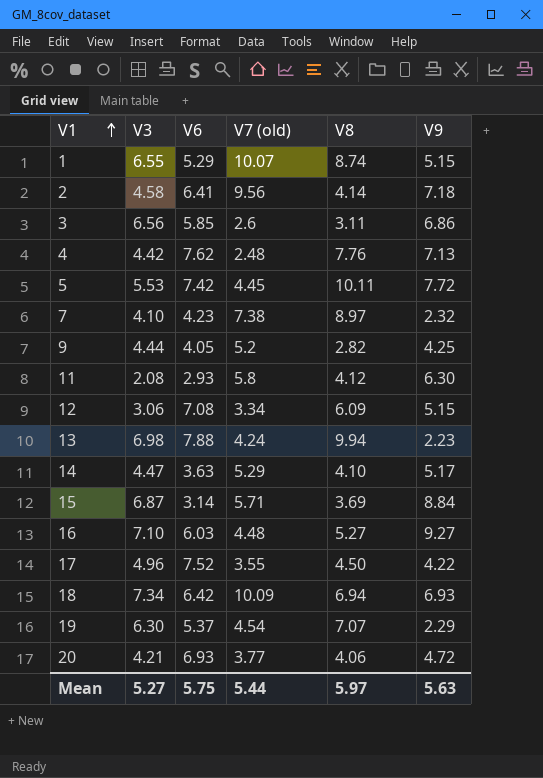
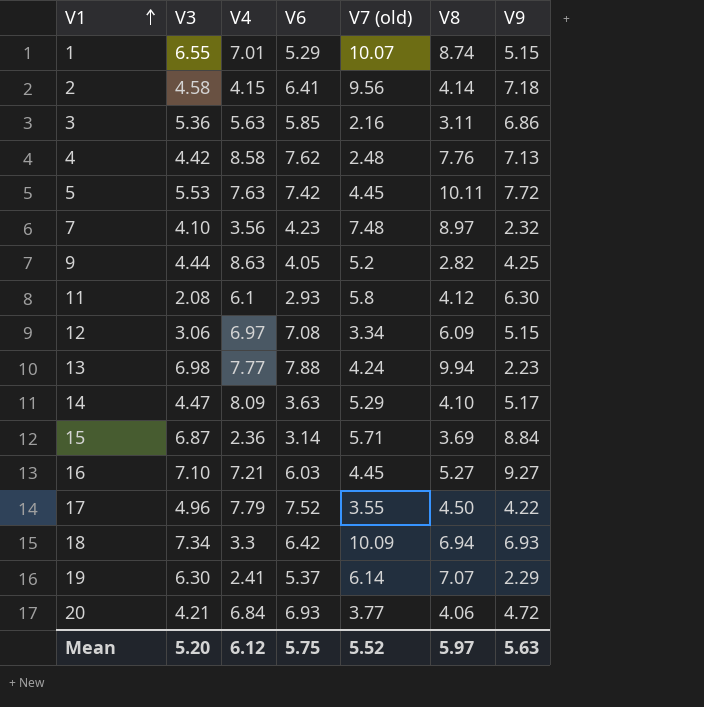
column V4 | position: none -> 3
3 | V3: 6.56 -> 5.36
3 | V7 (old): 2.6 -> 2.16
7 | V7 (old): 7.38 -> 7.48
16 | V7 (old): 4.48 -> 4.45
19 | V7 (old): 4.54 -> 6.14
Mean | V3: 5.27 -> 5.20
Mean | V7 (old): 5.44 -> 5.52

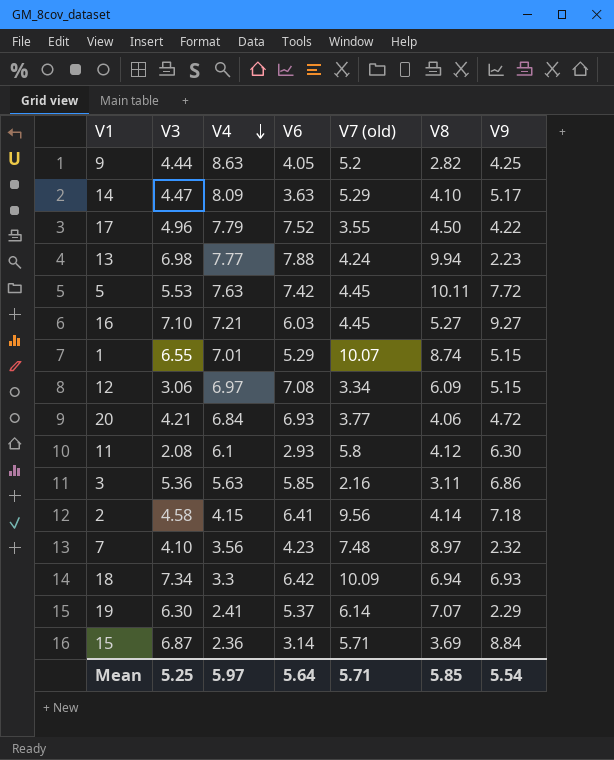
row order: V1 ascending -> V4 descending
row 4: 4.42 | 8.58 | 7.62 | 2.48 | 7.76 | 7.13 -> none
Mean | V3: 5.20 -> 5.25
Mean | V4: 6.12 -> 5.97
Mean | V6: 5.75 -> 5.64
Mean | V7 (old): 5.52 -> 5.71
Mean | V8: 5.97 -> 5.85
Mean | V9: 5.63 -> 5.54

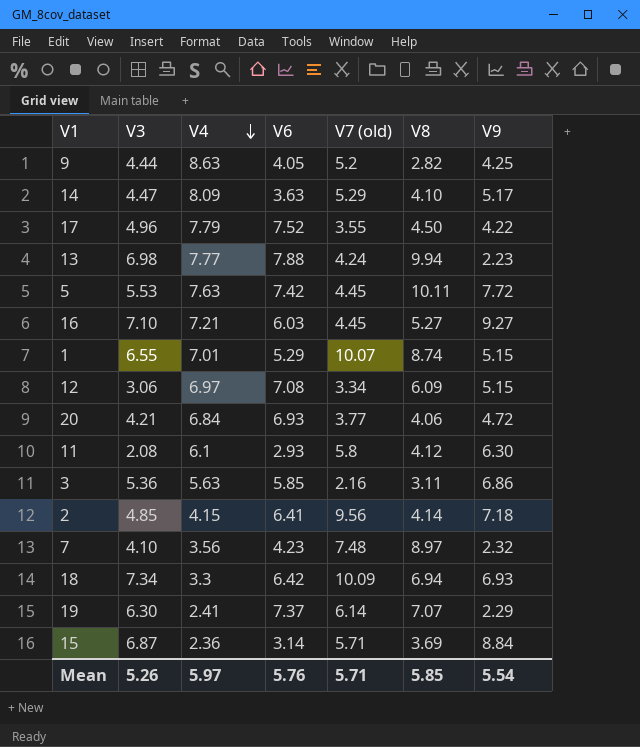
2 | V3: 4.58 -> 4.85
19 | V6: 5.37 -> 7.37
Mean | V3: 5.25 -> 5.26
Mean | V6: 5.64 -> 5.76

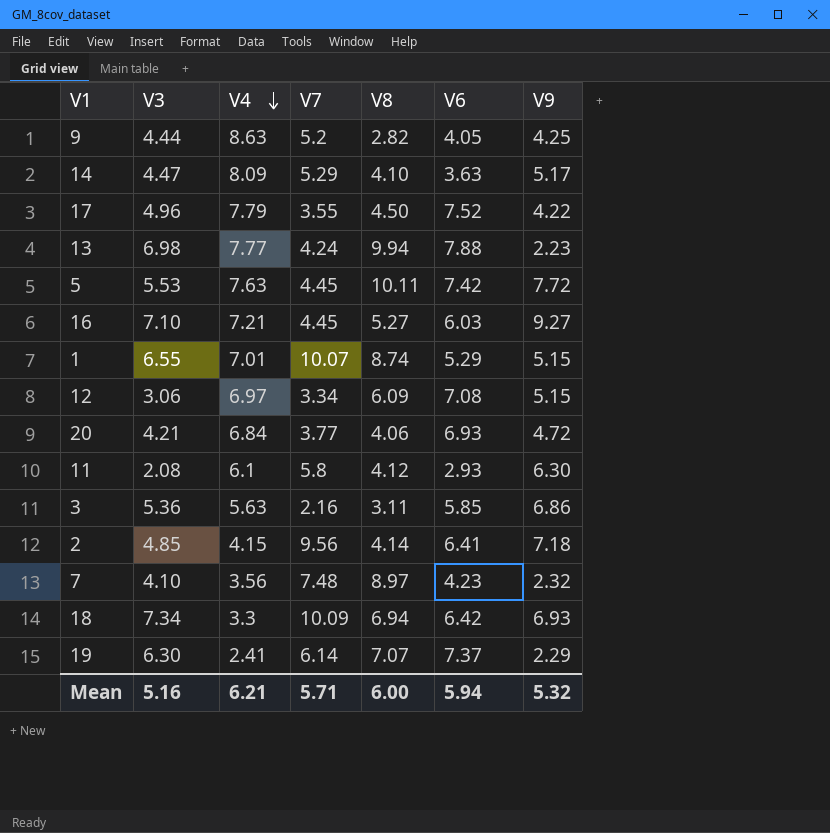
column name: V7 (old) -> V7
column V6 | position: 4 -> 6
row 15: 6.87 | 2.36 | 3.14 | 5.71 | 3.69 | 8.84 -> none
Mean | V3: 5.26 -> 5.16
Mean | V4: 5.97 -> 6.21
Mean | V8: 5.85 -> 6.00
Mean | V6: 5.76 -> 5.94
Mean | V9: 5.54 -> 5.32

